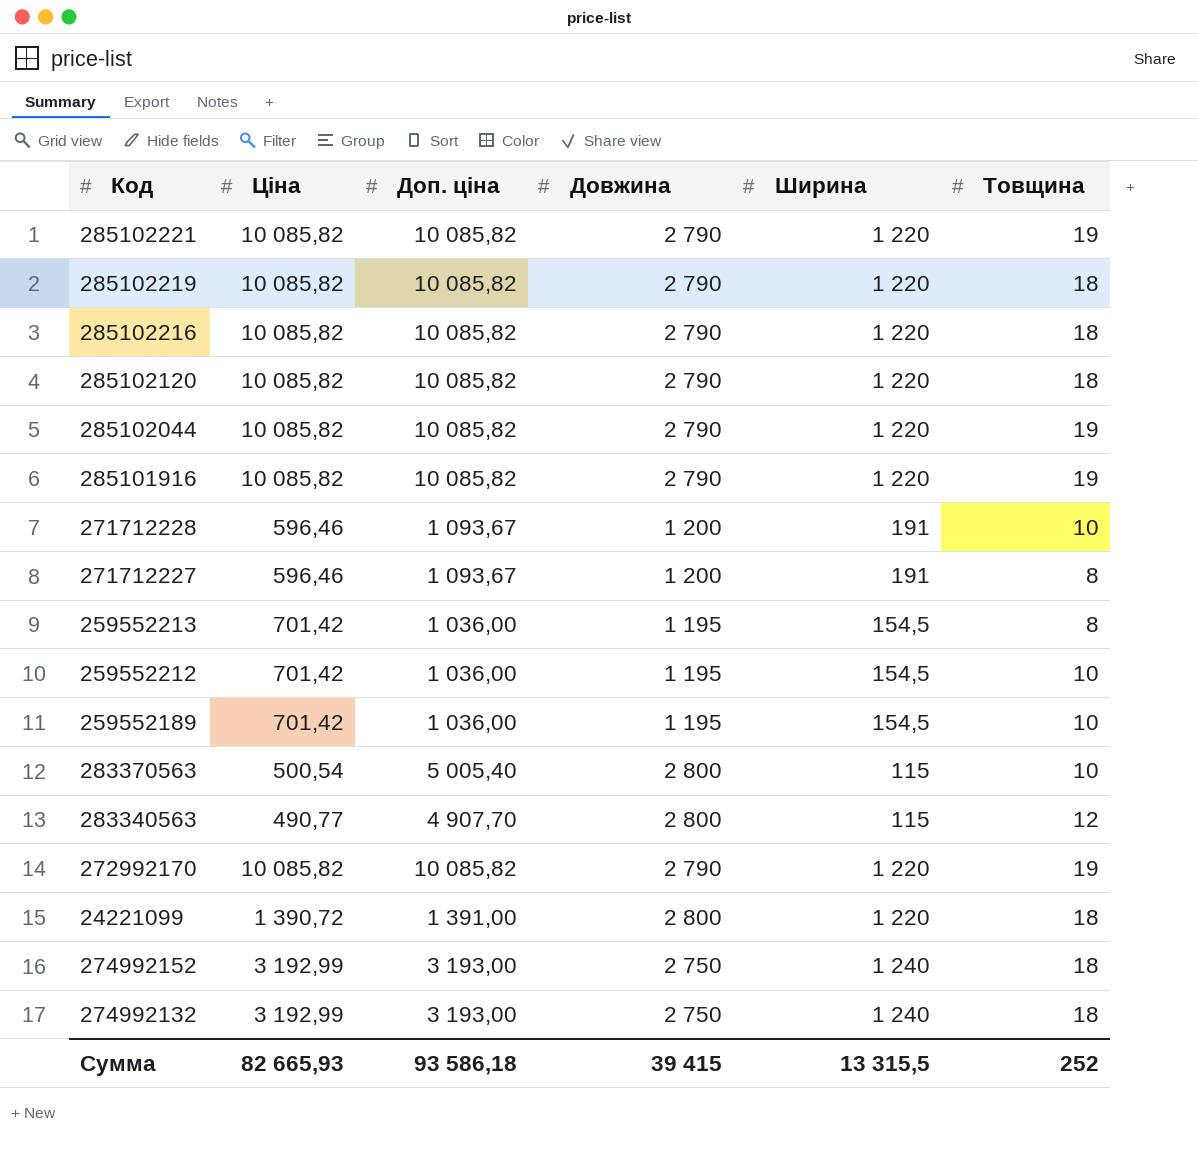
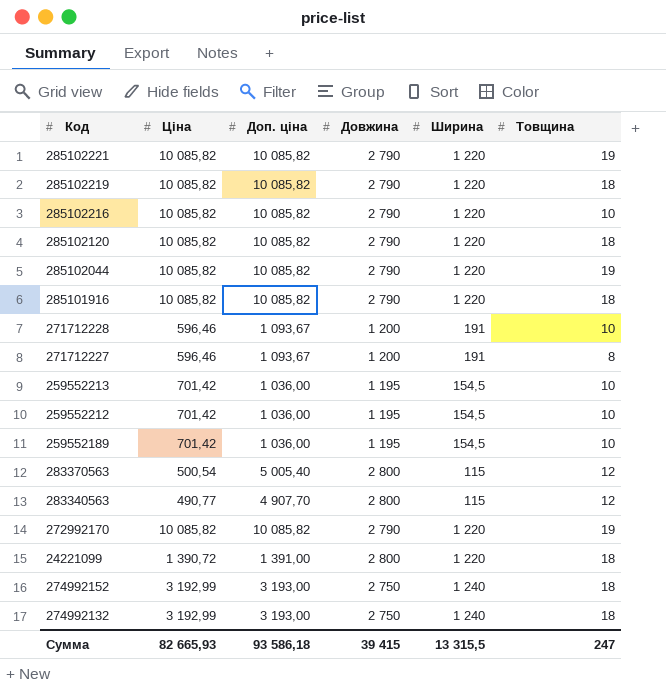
285102216 | Товщина: 18 -> 10
285101916 | Товщина: 19 -> 18
259552213 | Товщина: 8 -> 10
283370563 | Товщина: 10 -> 12
Сумма | Товщина: 252 -> 247

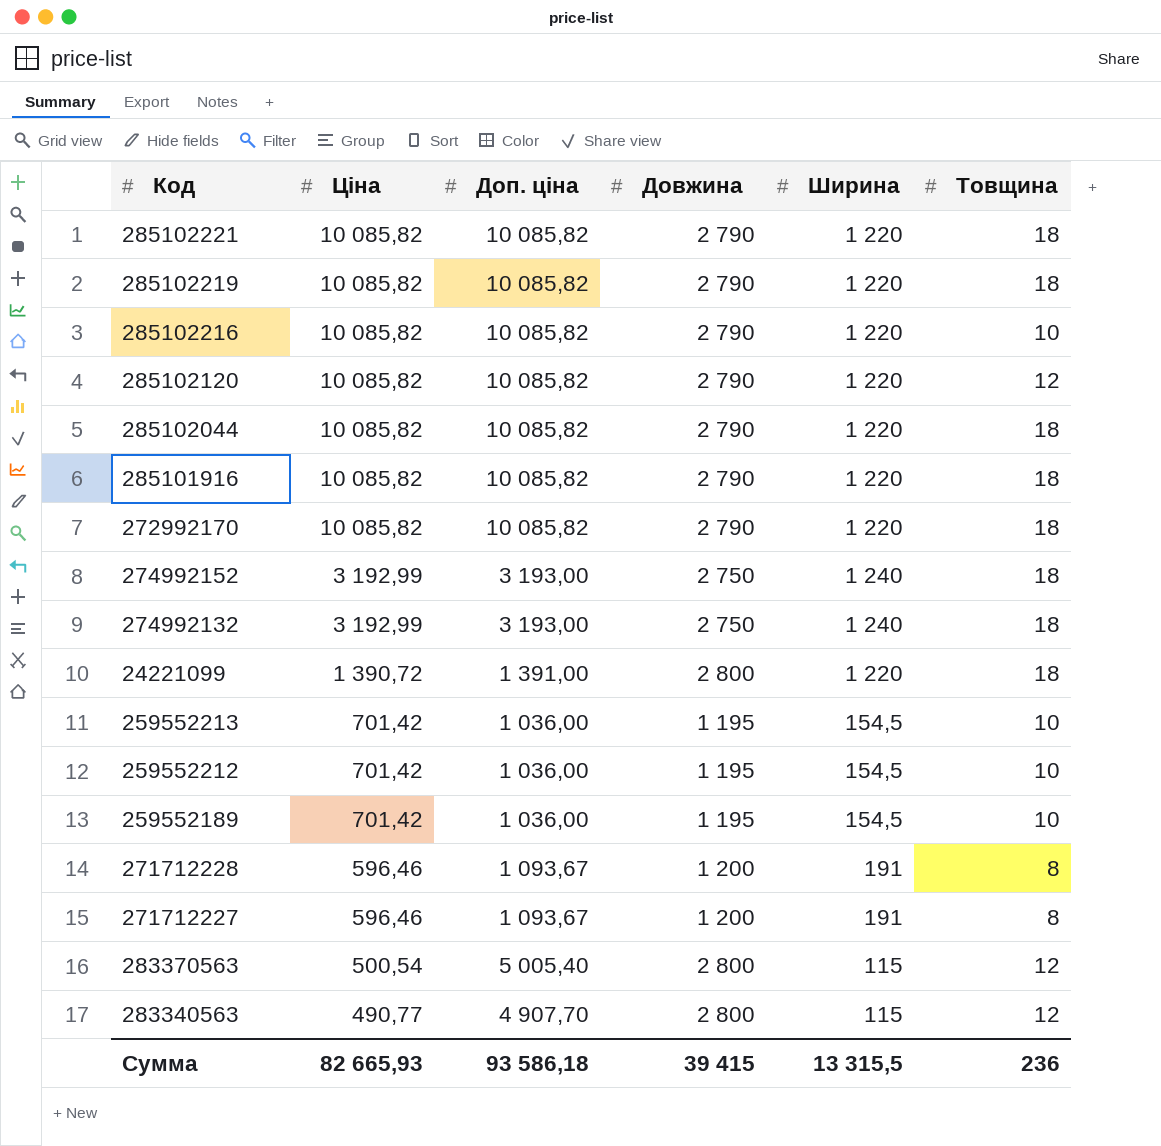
row order: none -> Ціна descending
285102221 | Товщина: 19 -> 18
285102120 | Товщина: 18 -> 12
285102044 | Товщина: 19 -> 18
272992170 | Товщина: 19 -> 18
271712228 | Товщина: 10 -> 8
Сумма | Товщина: 247 -> 236

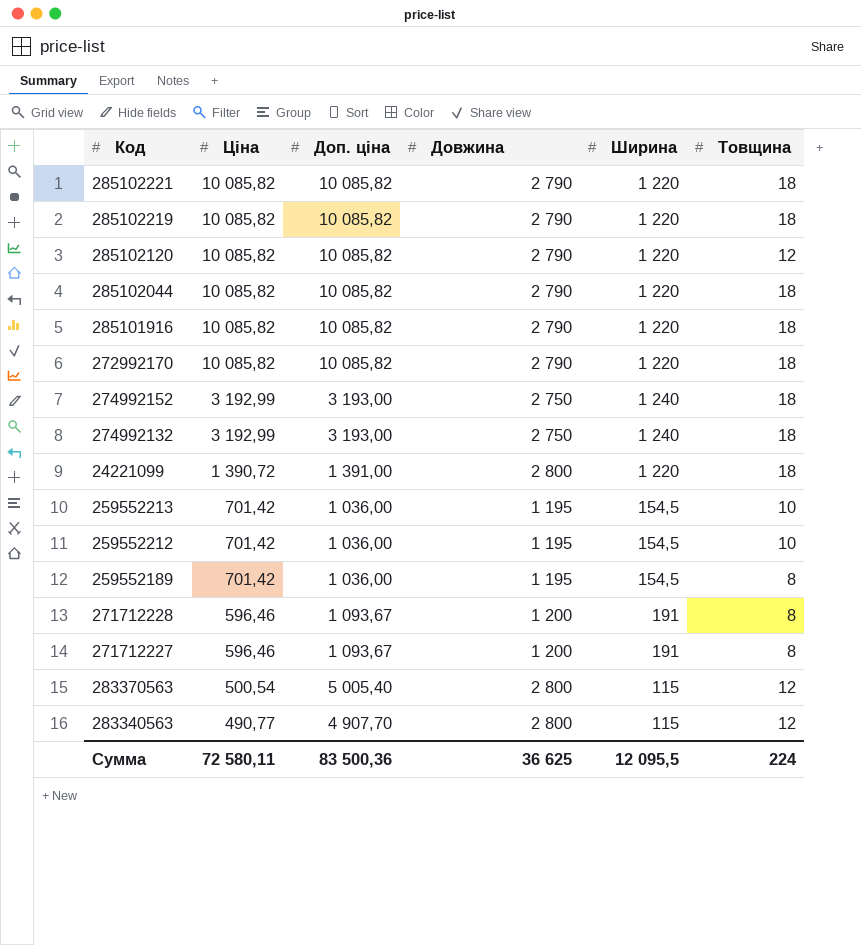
row 285102216: 10 085,82 | 10 085,82 | 2 790 | 1 220 | 10 -> none
259552189 | Товщина: 10 -> 8
Сумма | Ціна: 82 665,93 -> 72 580,11
Сумма | Доп. ціна: 93 586,18 -> 83 500,36
Сумма | Довжина: 39 415 -> 36 625
Сумма | Ширина: 13 315,5 -> 12 095,5
Сумма | Товщина: 236 -> 224

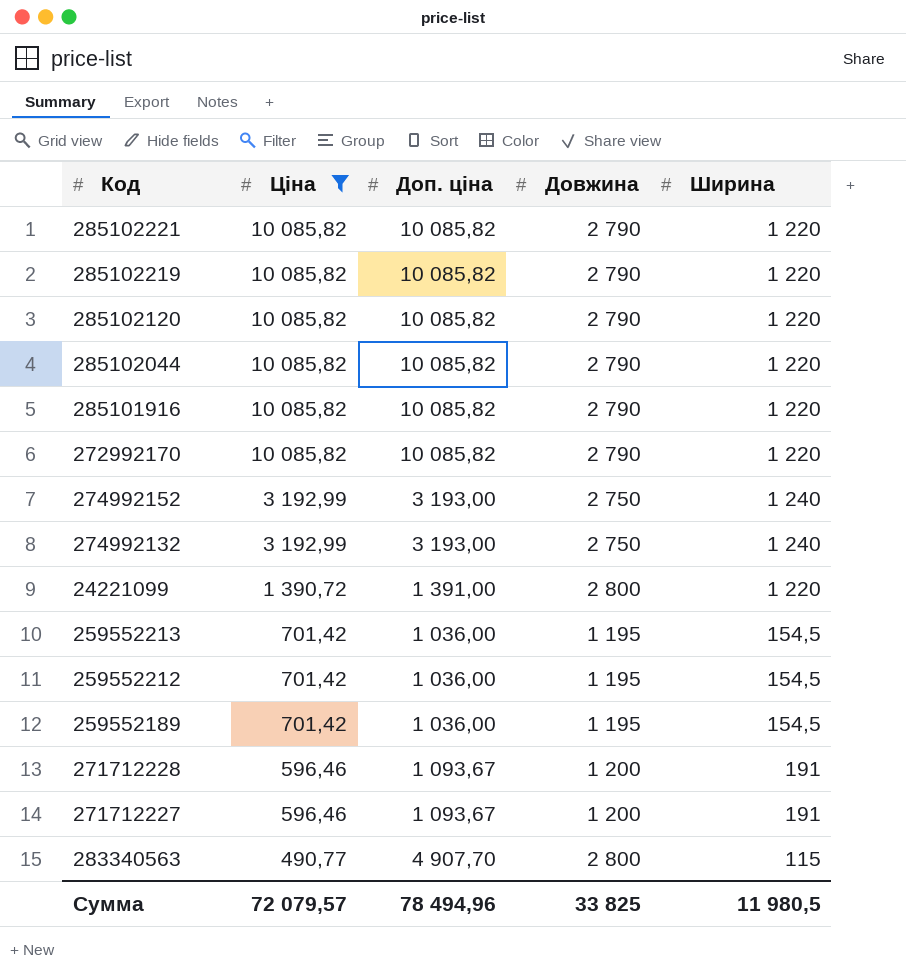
filter: none -> Ціна != 500,54
column Товщина | position: 6 -> none
Сумма | Ціна: 72 580,11 -> 72 079,57
Сумма | Доп. ціна: 83 500,36 -> 78 494,96
Сумма | Довжина: 36 625 -> 33 825
Сумма | Ширина: 12 095,5 -> 11 980,5

